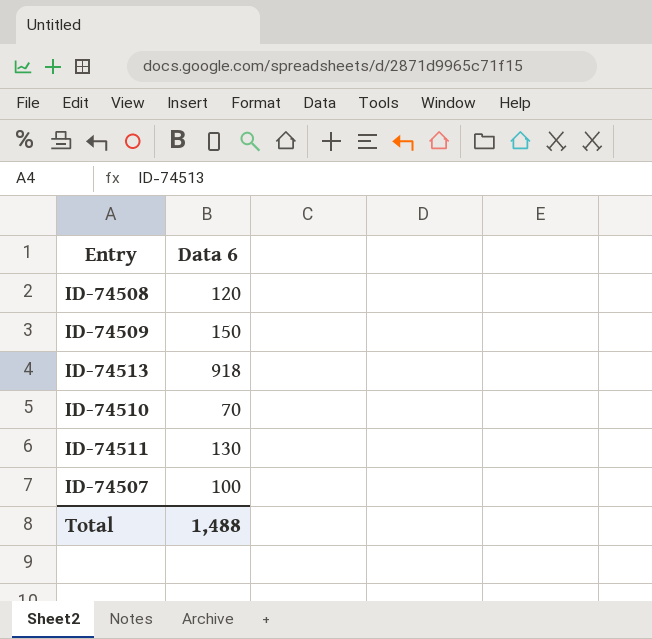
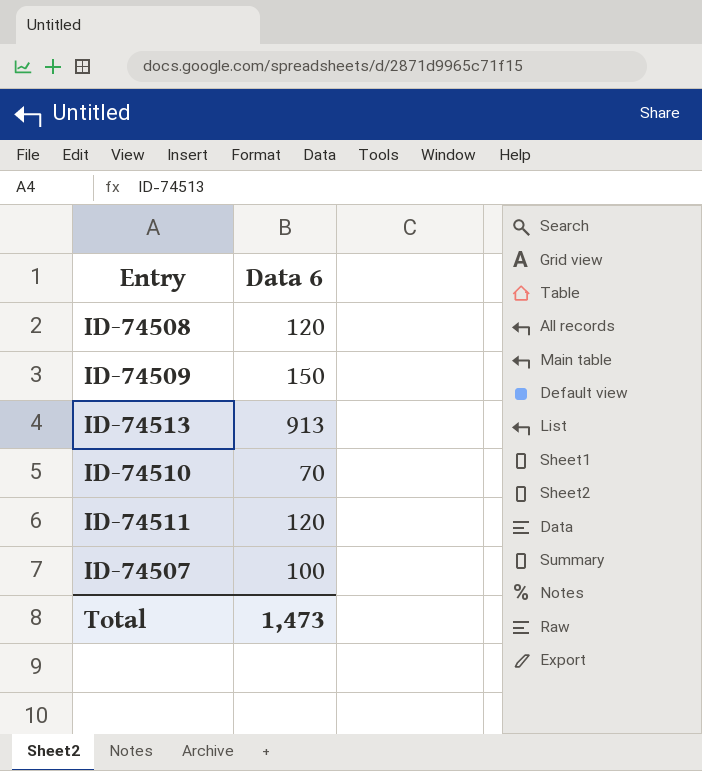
ID-74513 | Data 6: 918 -> 913
ID-74511 | Data 6: 130 -> 120
Total | Data 6: 1,488 -> 1,473

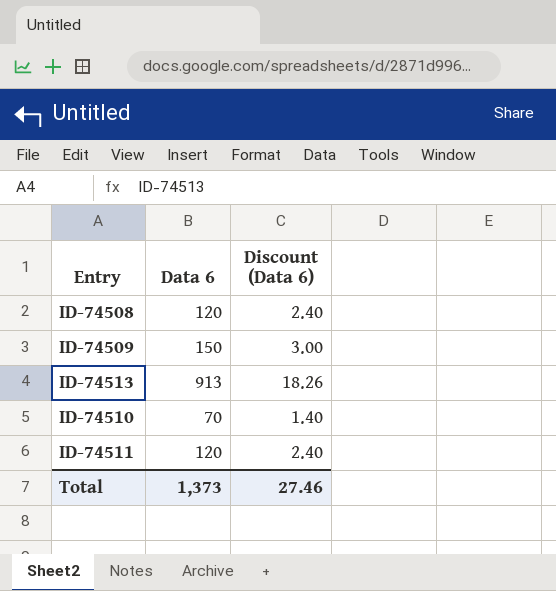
column Discount (Data 6) | formula: none -> [Data 6] * 0.02
row ID-74507: 100 -> none
Total | Data 6: 1,473 -> 1,373

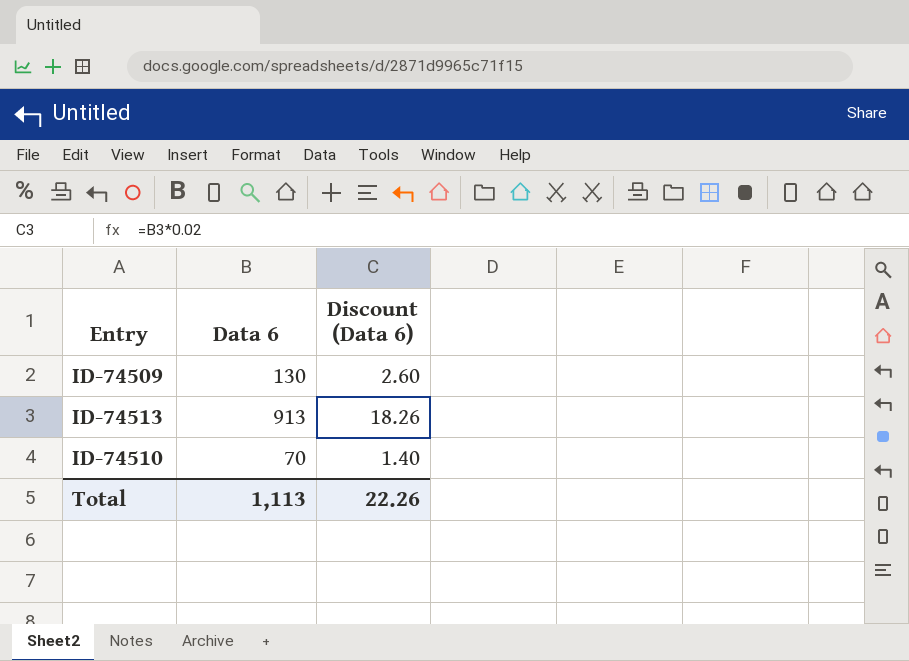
row ID-74508: 120 | 2.40 -> none
row ID-74511: 120 | 2.40 -> none
ID-74509 | Data 6: 150 -> 130
ID-74509 | Discount (Data 6): 3.00 -> 2.60
Total | Data 6: 1,373 -> 1,113
Total | Discount (Data 6): 27.46 -> 22.26

